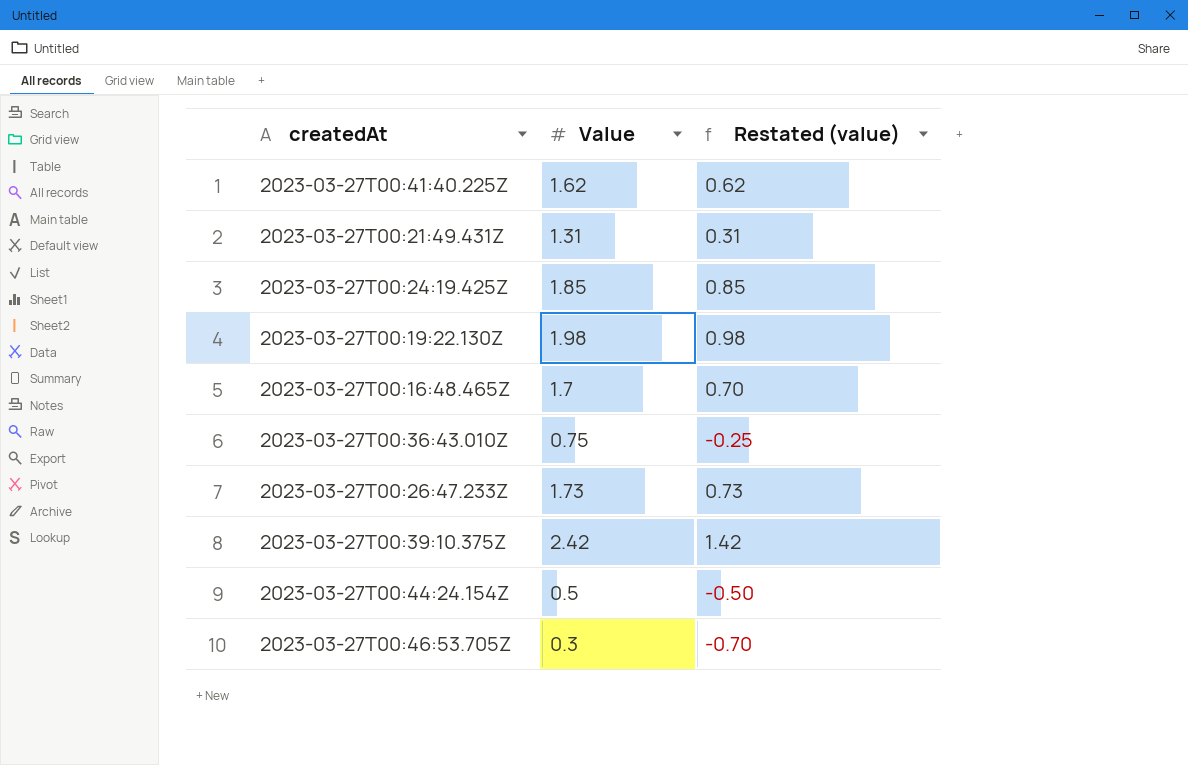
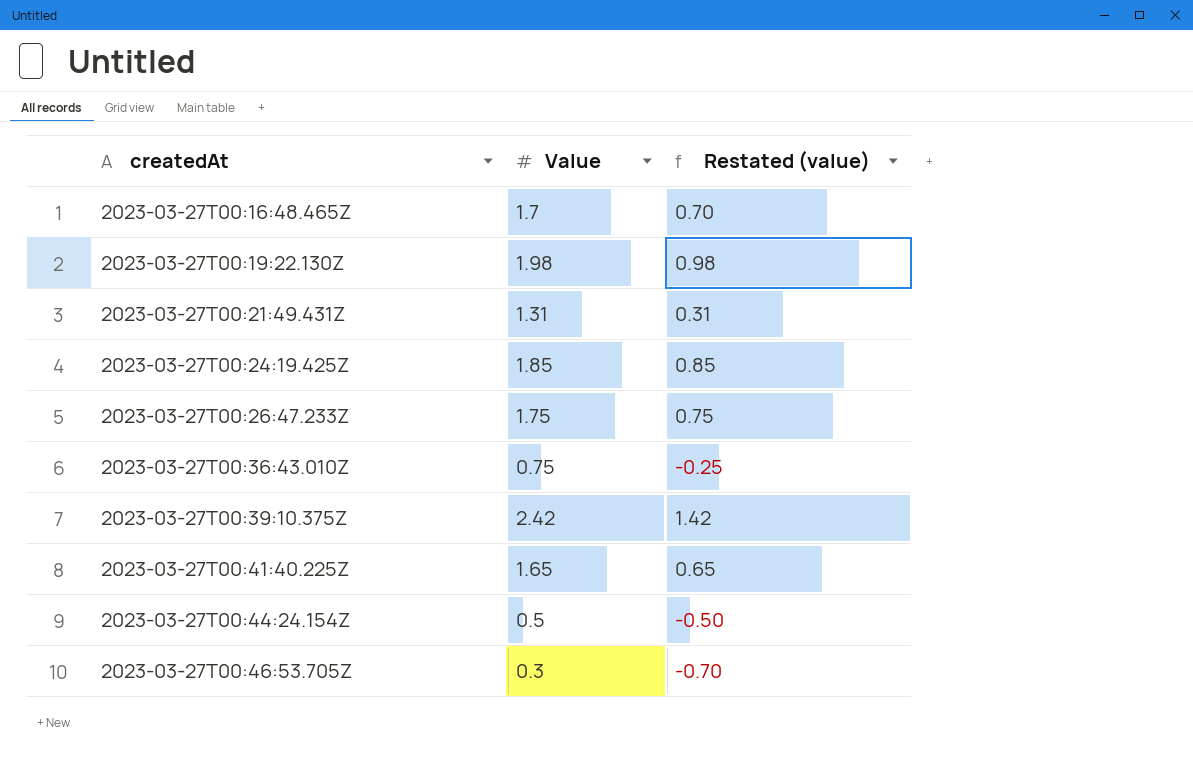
row order: none -> createdAt ascending
2023-03-27T00:26:47.233Z | Value: 1.73 -> 1.75
2023-03-27T00:26:47.233Z | Restated (value): 0.73 -> 0.75
2023-03-27T00:41:40.225Z | Value: 1.62 -> 1.65
2023-03-27T00:41:40.225Z | Restated (value): 0.62 -> 0.65

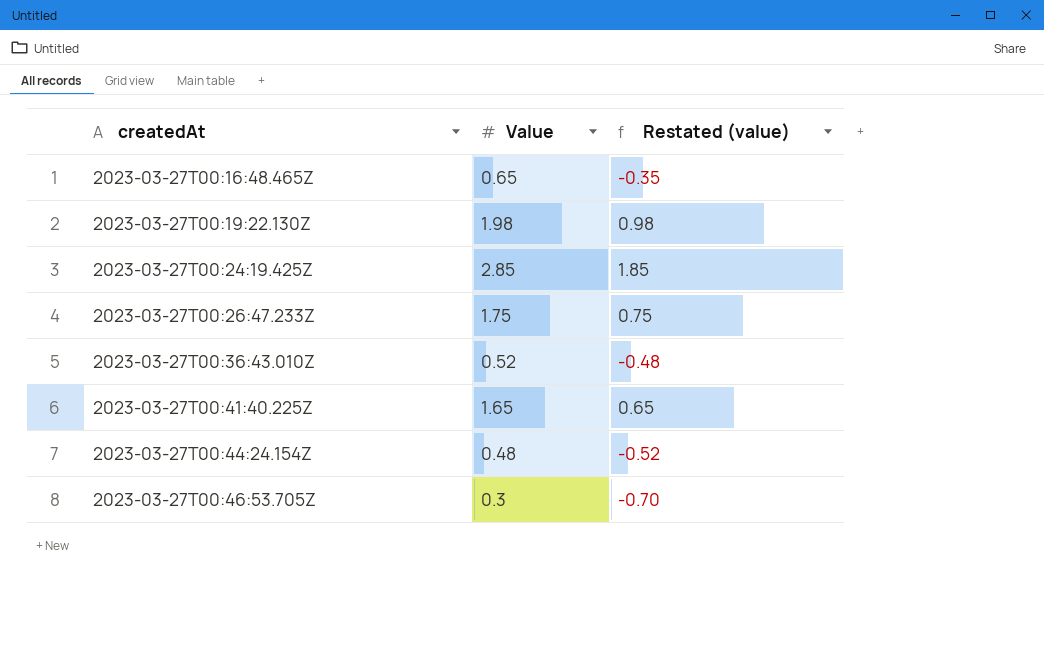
row 2023-03-27T00:21:49.431Z: 1.31 | 0.31 -> none
row 2023-03-27T00:39:10.375Z: 2.42 | 1.42 -> none
2023-03-27T00:16:48.465Z | Value: 1.7 -> 0.65
2023-03-27T00:16:48.465Z | Restated (value): 0.70 -> -0.35
2023-03-27T00:24:19.425Z | Value: 1.85 -> 2.85
2023-03-27T00:24:19.425Z | Restated (value): 0.85 -> 1.85
2023-03-27T00:36:43.010Z | Value: 0.75 -> 0.52
2023-03-27T00:36:43.010Z | Restated (value): -0.25 -> -0.48
2023-03-27T00:44:24.154Z | Value: 0.5 -> 0.48
2023-03-27T00:44:24.154Z | Restated (value): -0.50 -> -0.52

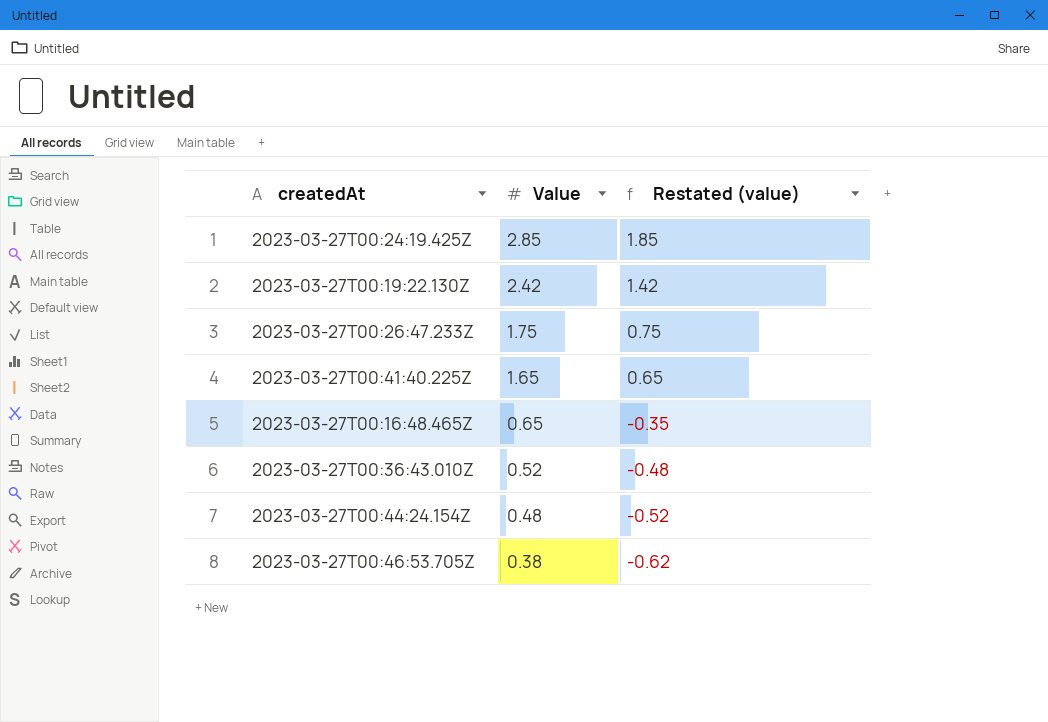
row order: createdAt ascending -> Value descending
2023-03-27T00:19:22.130Z | Value: 1.98 -> 2.42
2023-03-27T00:19:22.130Z | Restated (value): 0.98 -> 1.42
2023-03-27T00:46:53.705Z | Value: 0.3 -> 0.38
2023-03-27T00:46:53.705Z | Restated (value): -0.70 -> -0.62

